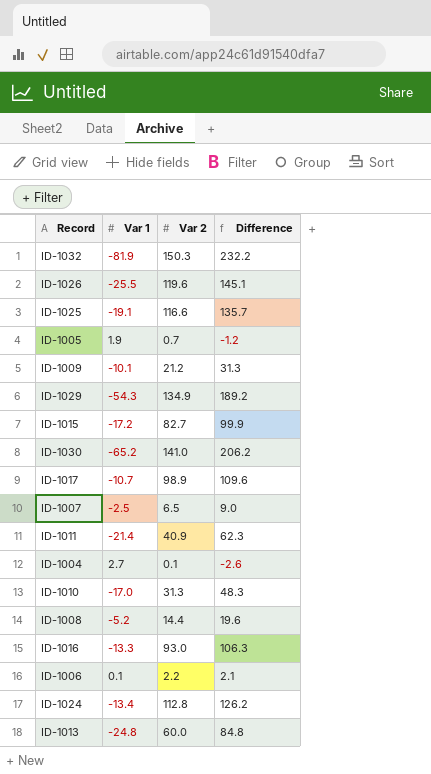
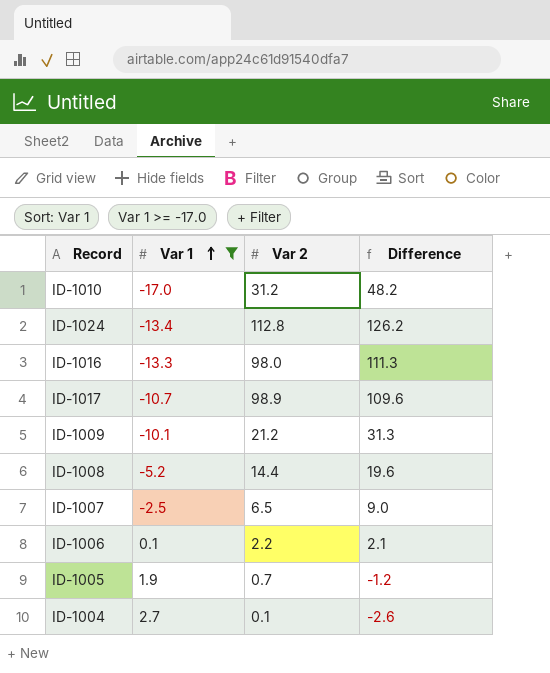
filter: none -> Var 1 >= -17.0
row order: none -> Var 1 ascending
ID-1010 | Var 2: 31.3 -> 31.2
ID-1010 | Difference: 48.3 -> 48.2
ID-1016 | Var 2: 93.0 -> 98.0
ID-1016 | Difference: 106.3 -> 111.3

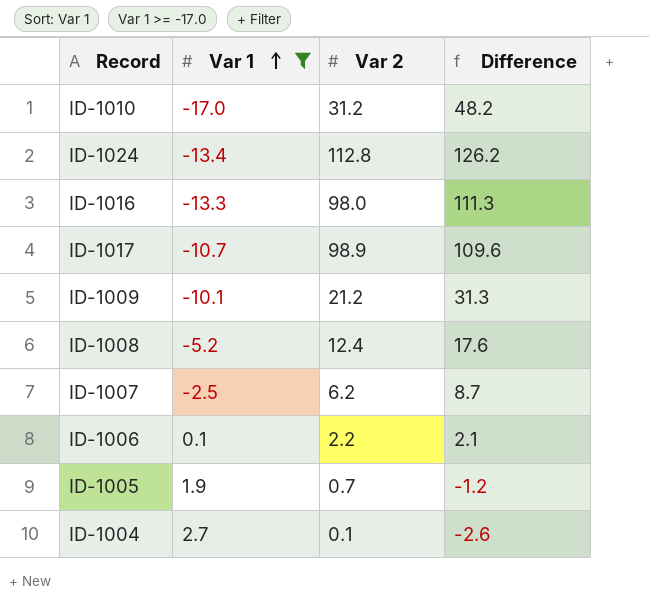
ID-1008 | Var 2: 14.4 -> 12.4
ID-1008 | Difference: 19.6 -> 17.6
ID-1007 | Var 2: 6.5 -> 6.2
ID-1007 | Difference: 9.0 -> 8.7

